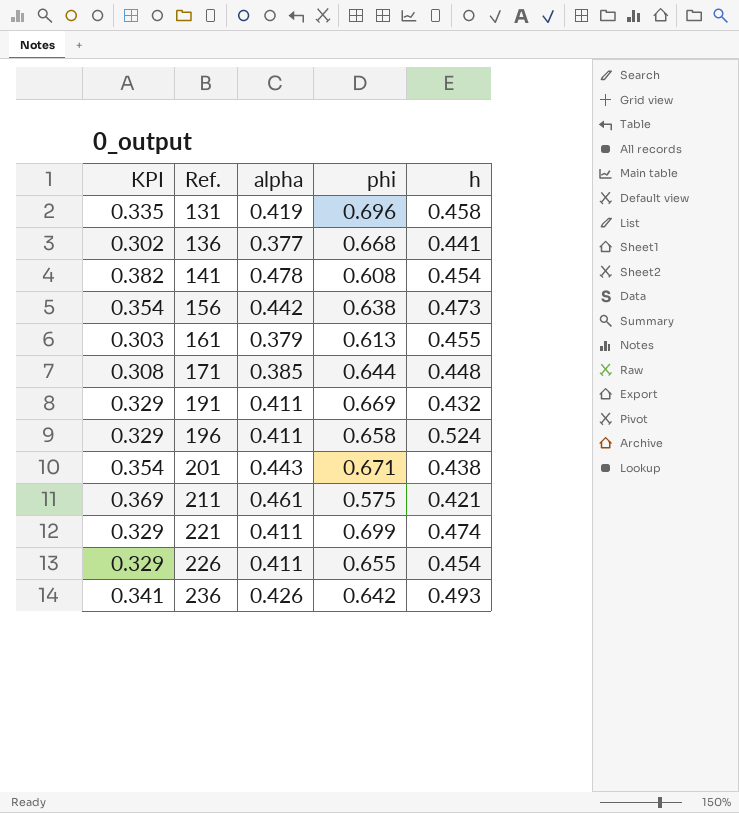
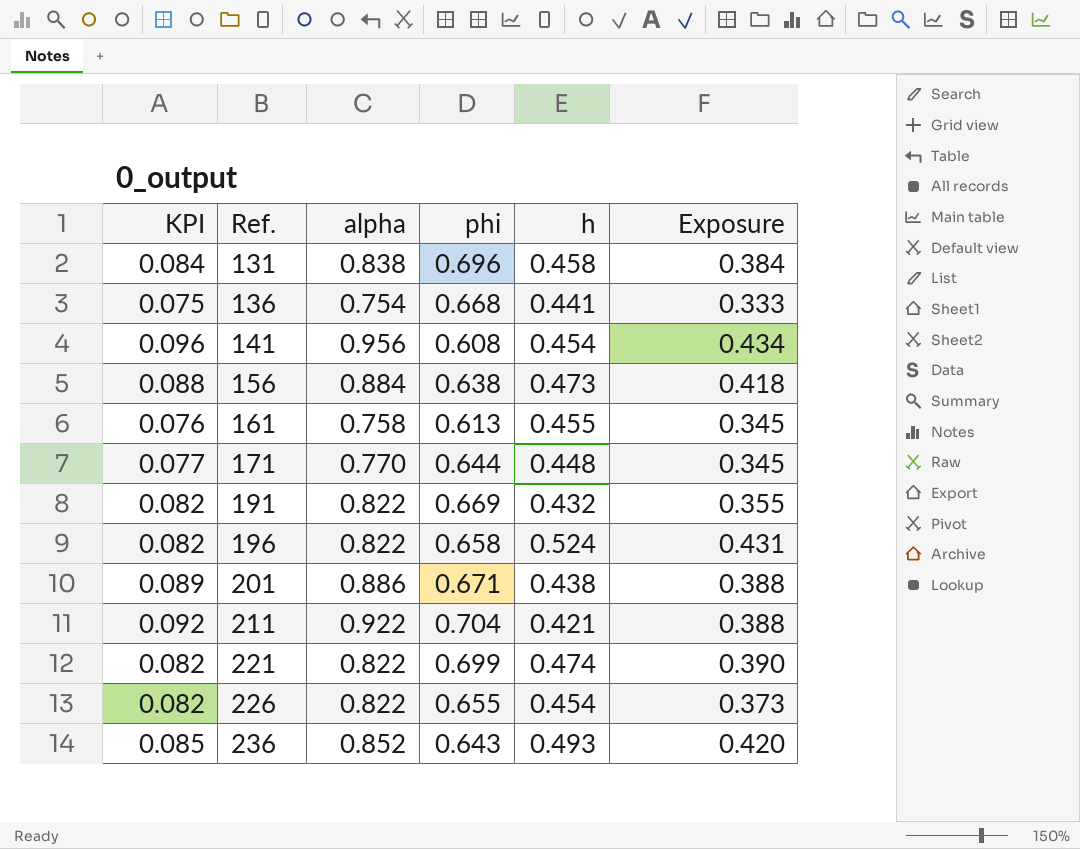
column KPI | formula: [alpha] * 0.8 -> [alpha] * 0.1
column Exposure | formula: none -> [alpha] * [h]
131 | alpha: 0.419 -> 0.838
136 | alpha: 0.377 -> 0.754
141 | alpha: 0.478 -> 0.956
156 | alpha: 0.442 -> 0.884
161 | alpha: 0.379 -> 0.758
171 | alpha: 0.385 -> 0.770
191 | alpha: 0.411 -> 0.822
196 | alpha: 0.411 -> 0.822
201 | alpha: 0.443 -> 0.886
211 | alpha: 0.461 -> 0.922
211 | phi: 0.575 -> 0.704
221 | alpha: 0.411 -> 0.822
226 | alpha: 0.411 -> 0.822
236 | alpha: 0.426 -> 0.852
236 | phi: 0.642 -> 0.643

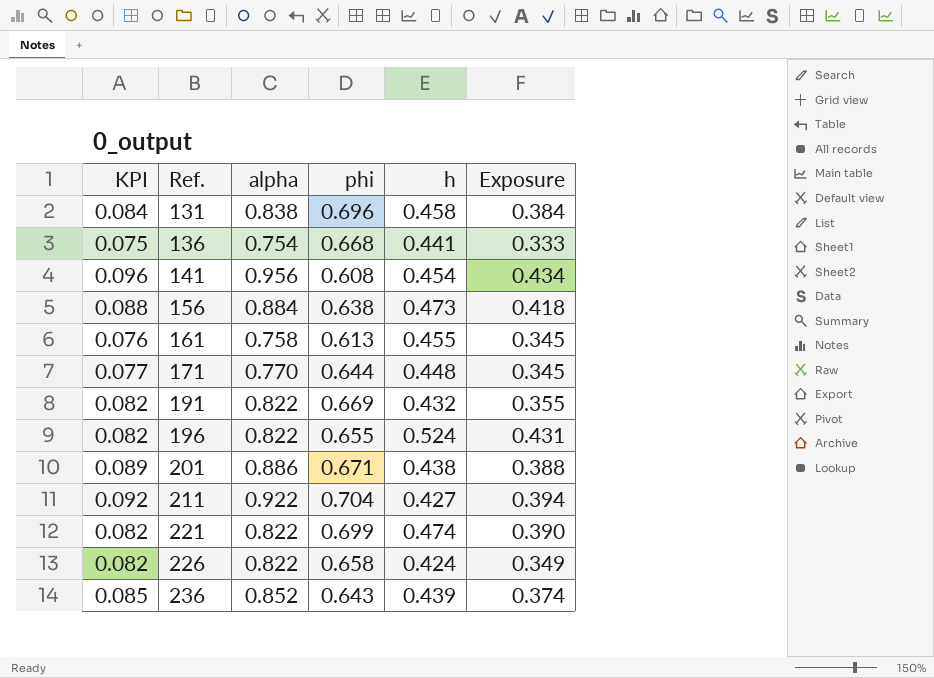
196 | phi: 0.658 -> 0.655
211 | h: 0.421 -> 0.427
211 | Exposure: 0.388 -> 0.394
226 | phi: 0.655 -> 0.658
226 | h: 0.454 -> 0.424
226 | Exposure: 0.373 -> 0.349
236 | h: 0.493 -> 0.439
236 | Exposure: 0.420 -> 0.374

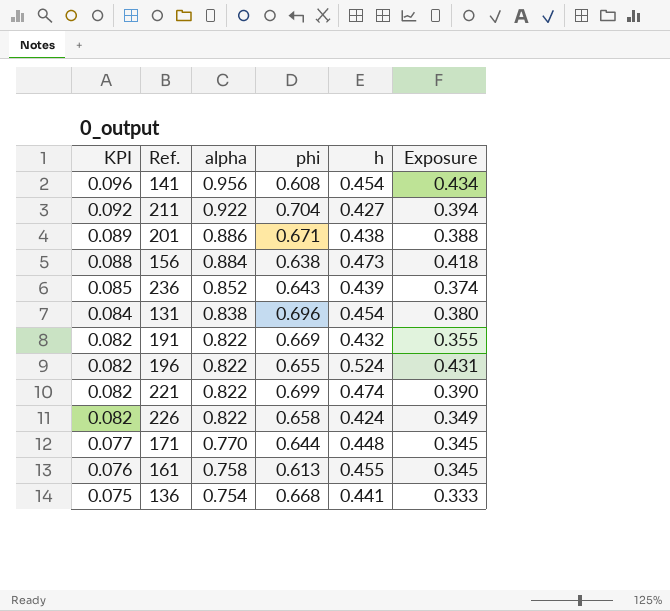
row order: Ref. ascending -> KPI descending
131 | h: 0.458 -> 0.454
131 | Exposure: 0.384 -> 0.380

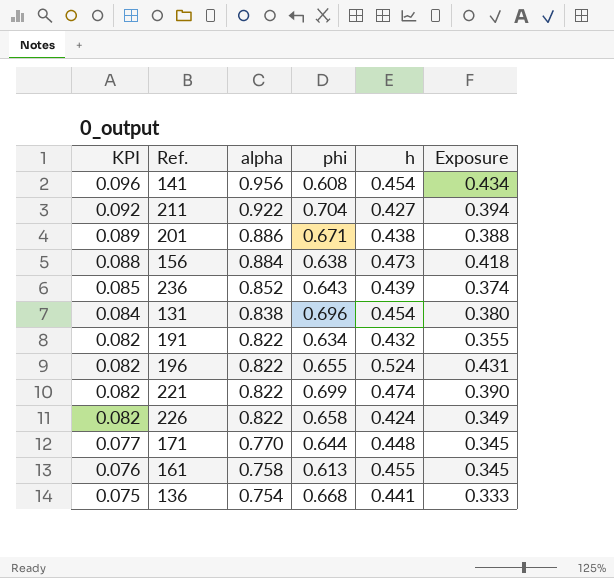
191 | phi: 0.669 -> 0.634

